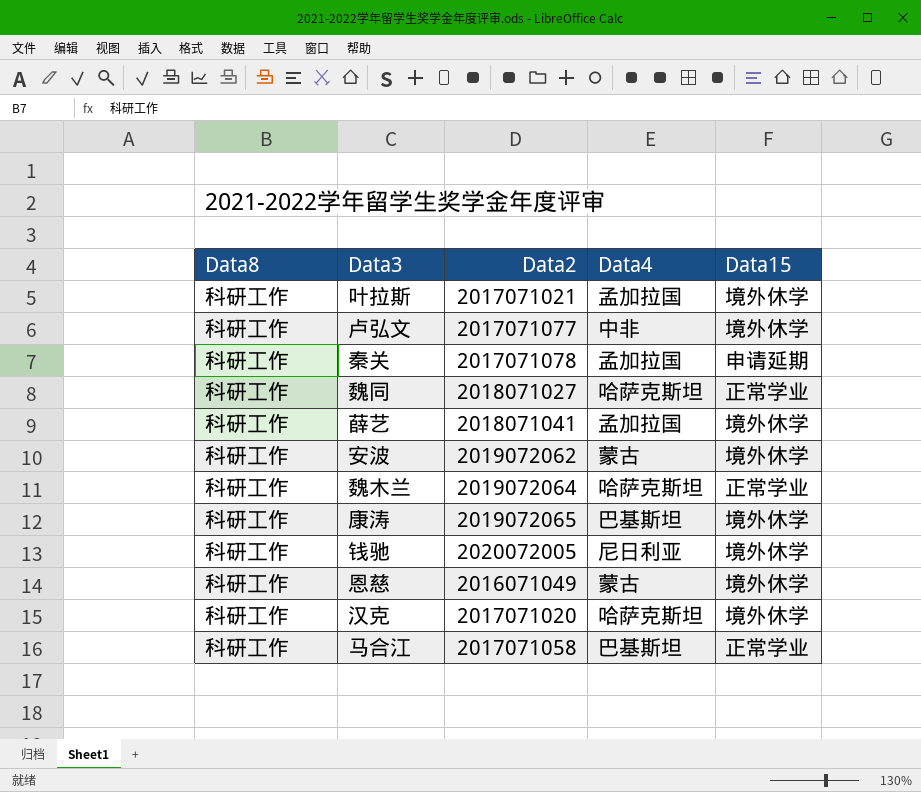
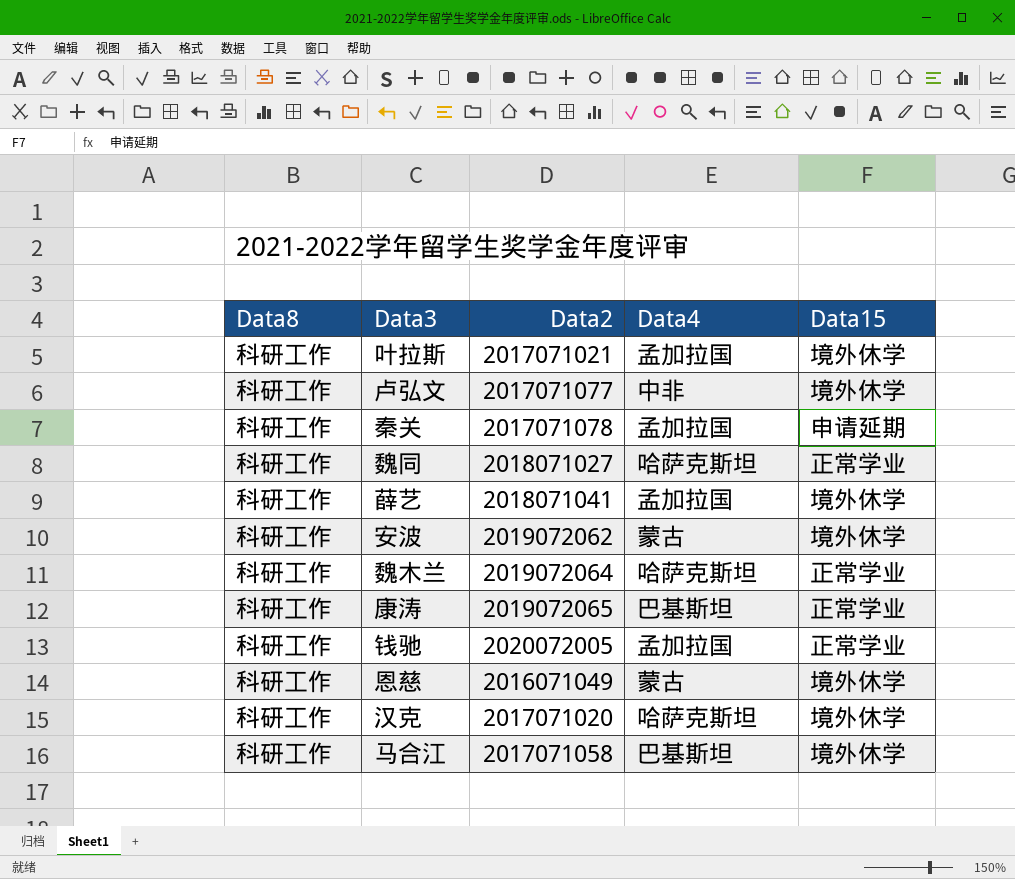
康涛 | Data15: 境外休学 -> 正常学业
钱驰 | Data4: 尼日利亚 -> 孟加拉国
钱驰 | Data15: 境外休学 -> 正常学业
马合江 | Data15: 正常学业 -> 境外休学

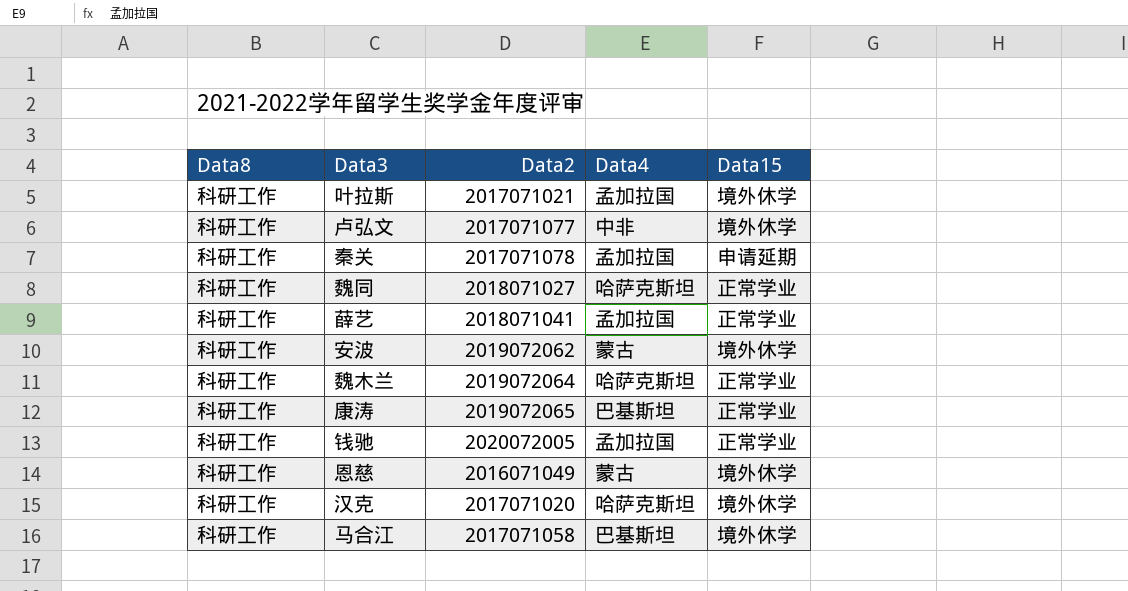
薛艺 | Data15: 境外休学 -> 正常学业

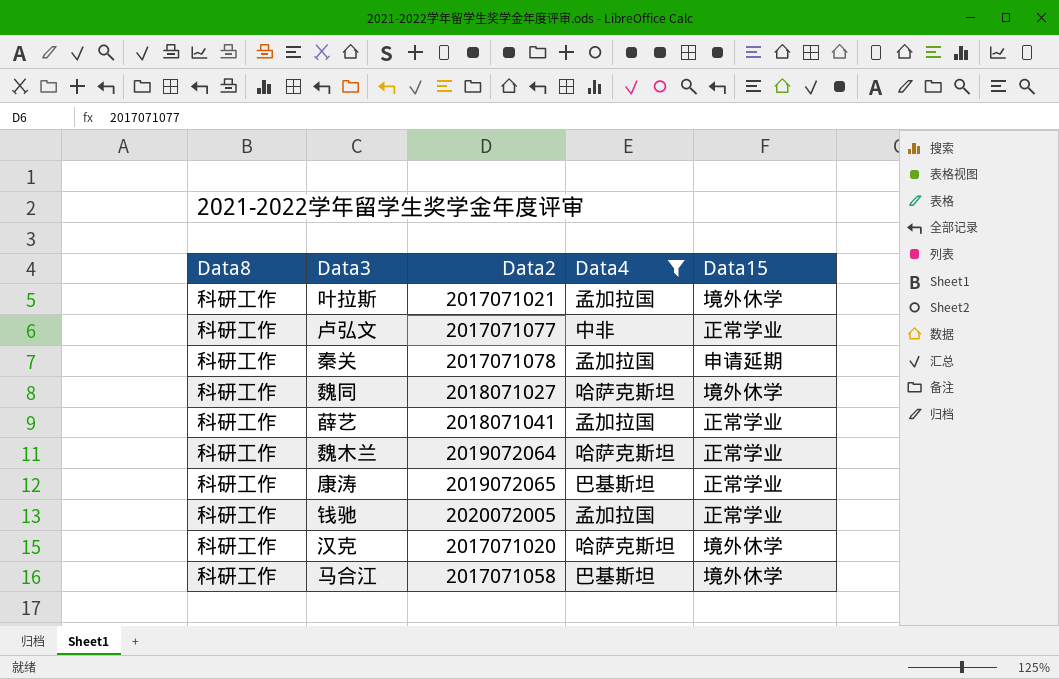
filter: none -> Data4 != 蒙古
卢弘文 | Data15: 境外休学 -> 正常学业
魏同 | Data15: 正常学业 -> 境外休学

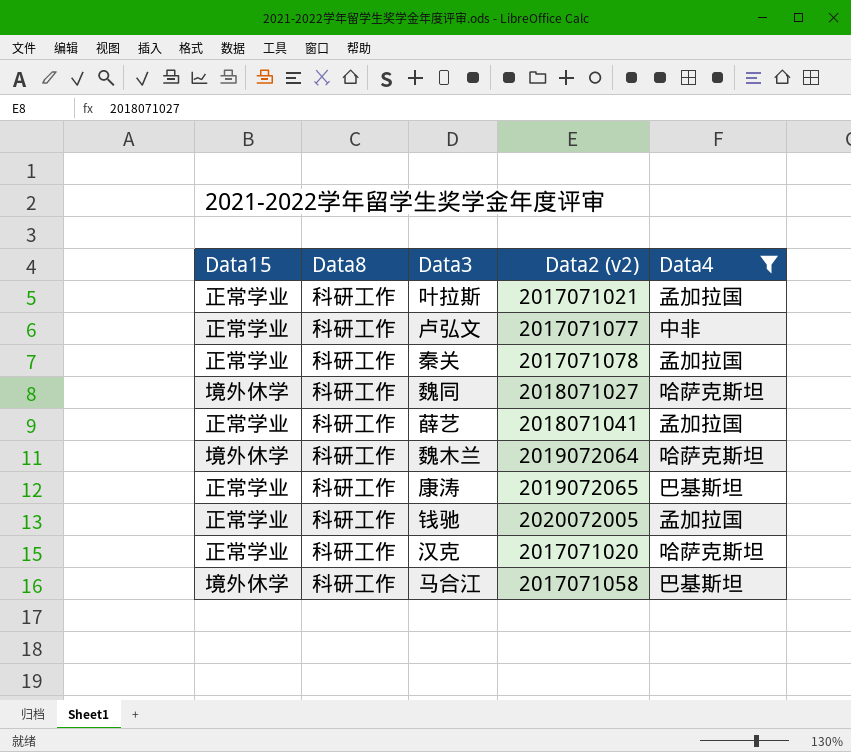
column Data15 | position: 5 -> 1
column name: Data2 -> Data2 (v2)
叶拉斯 | Data15: 境外休学 -> 正常学业
秦关 | Data15: 申请延期 -> 正常学业
魏木兰 | Data15: 正常学业 -> 境外休学
汉克 | Data15: 境外休学 -> 正常学业

